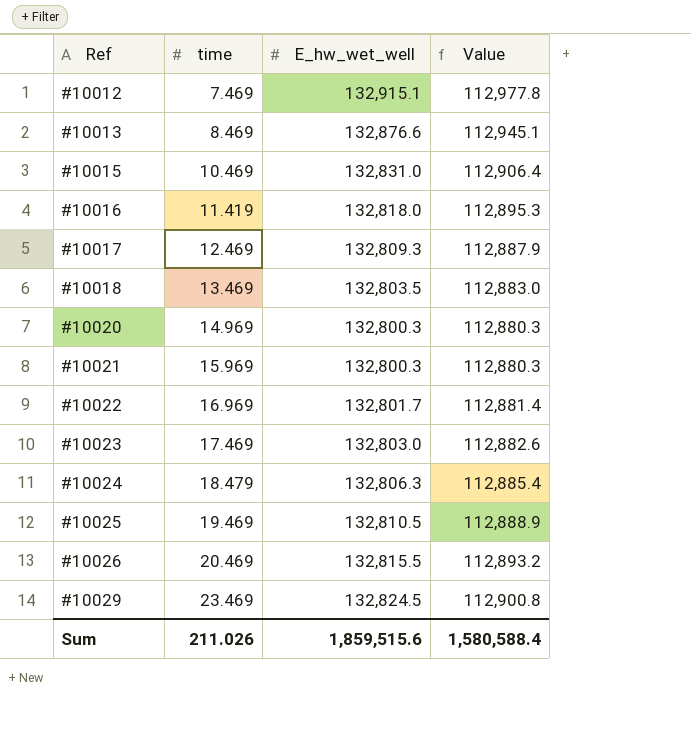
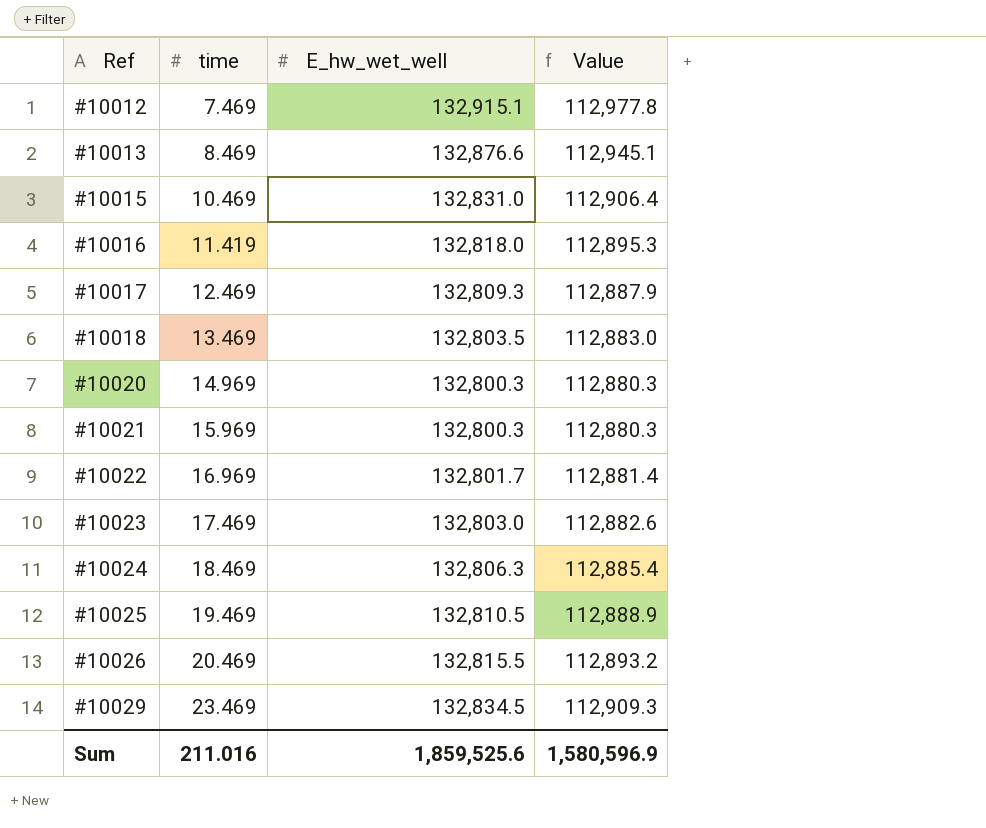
#10024 | time: 18.479 -> 18.469
#10029 | E_hw_wet_well: 132,824.5 -> 132,834.5
#10029 | Value: 112,900.8 -> 112,909.3
Sum | time: 211.026 -> 211.016
Sum | E_hw_wet_well: 1,859,515.6 -> 1,859,525.6
Sum | Value: 1,580,588.4 -> 1,580,596.9

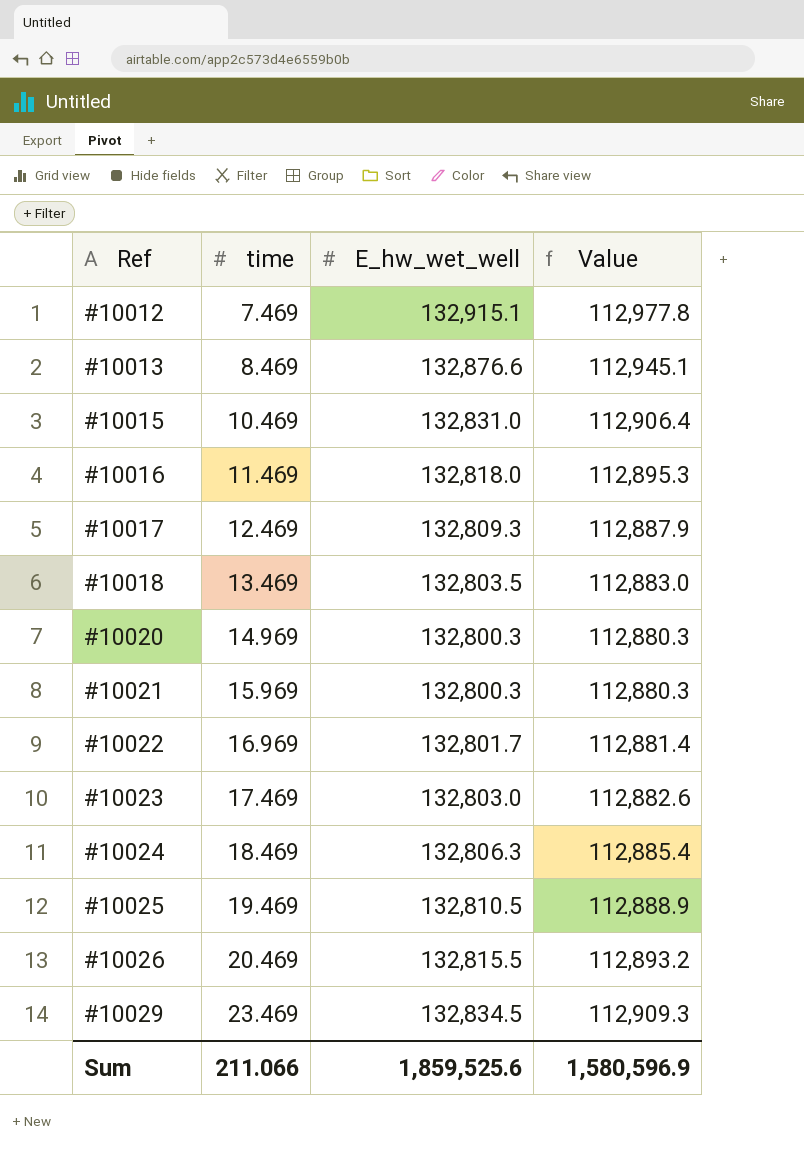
#10016 | time: 11.419 -> 11.469
Sum | time: 211.016 -> 211.066

